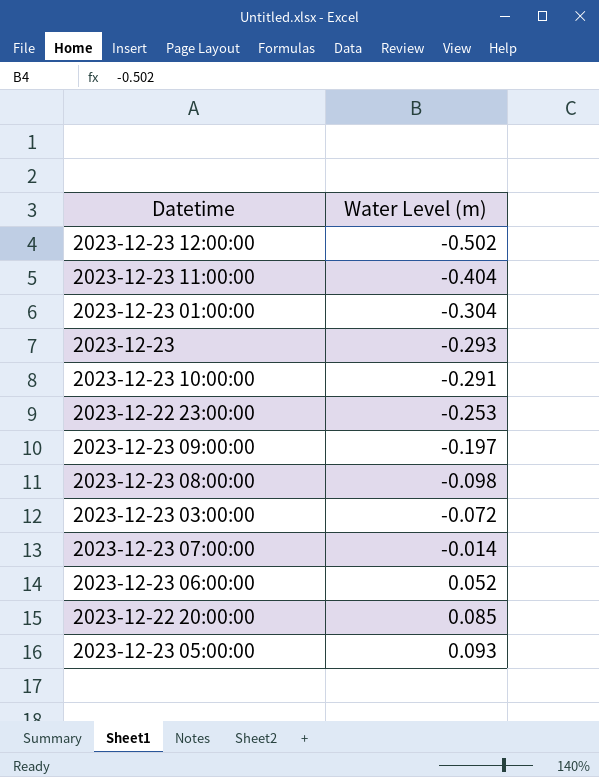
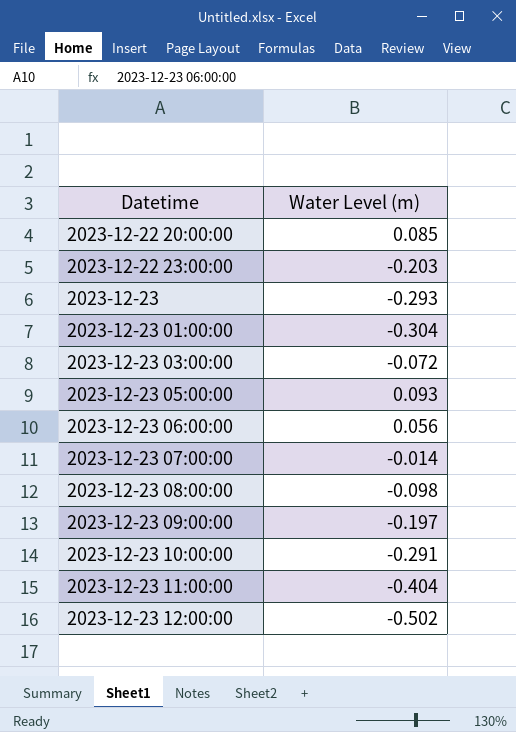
row order: Water Level (m) ascending -> Datetime ascending
2023-12-22 23:00:00 | Water Level (m): -0.253 -> -0.203
2023-12-23 06:00:00 | Water Level (m): 0.052 -> 0.056

